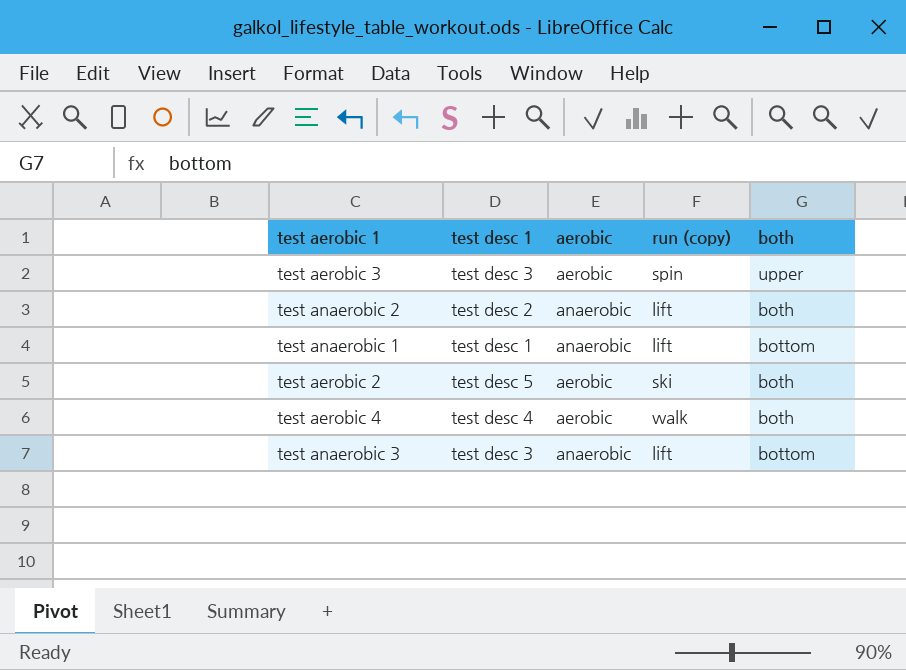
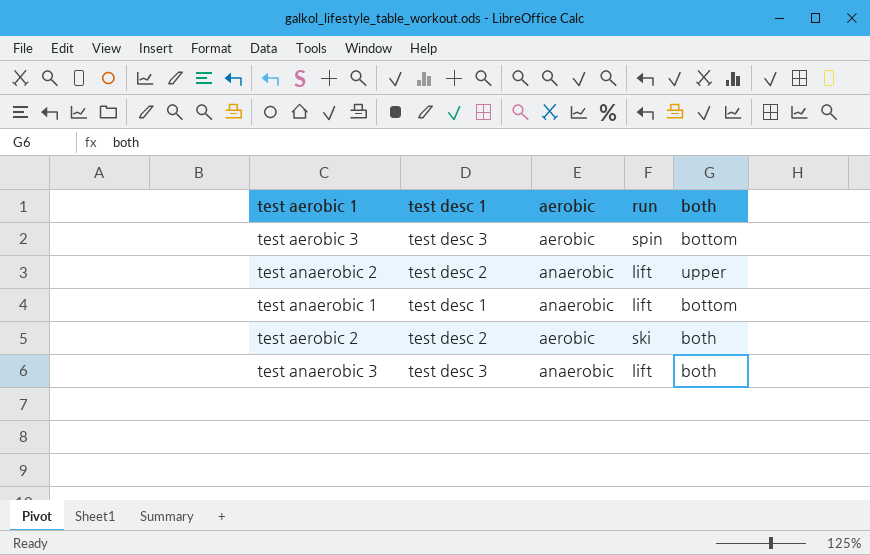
column name: run (copy) -> run
row test aerobic 4: test desc 4 | aerobic | walk | both -> none
test aerobic 3 | both: upper -> bottom
test anaerobic 2 | both: both -> upper
test aerobic 2 | test desc 1: test desc 5 -> test desc 2
test anaerobic 3 | both: bottom -> both

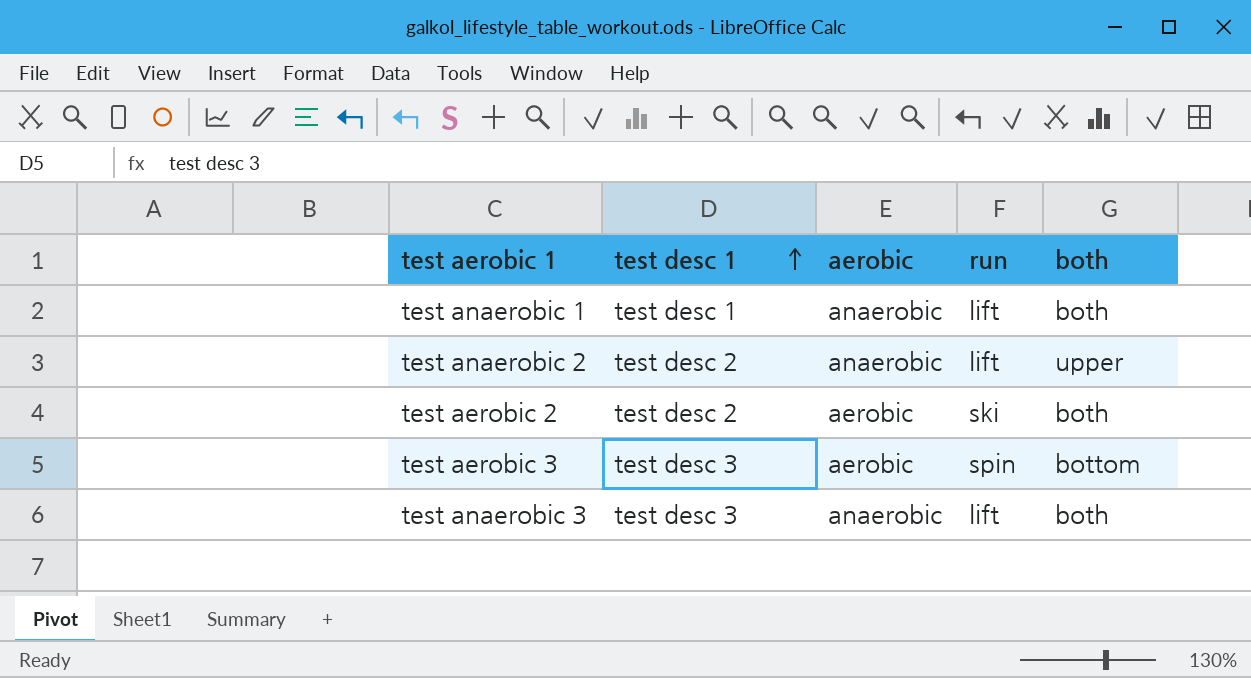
row order: none -> test desc 1 ascending
test anaerobic 1 | both: bottom -> both

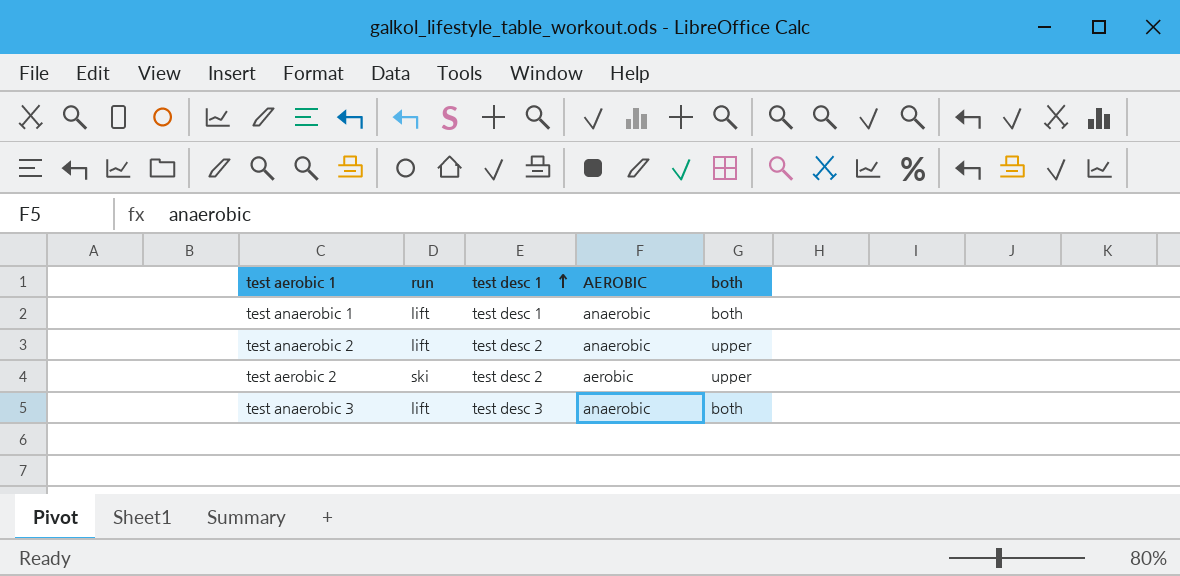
column run | position: 4 -> 2
column name: aerobic -> AEROBIC
row test aerobic 3: test desc 3 | aerobic | spin | bottom -> none
test aerobic 2 | both: both -> upper

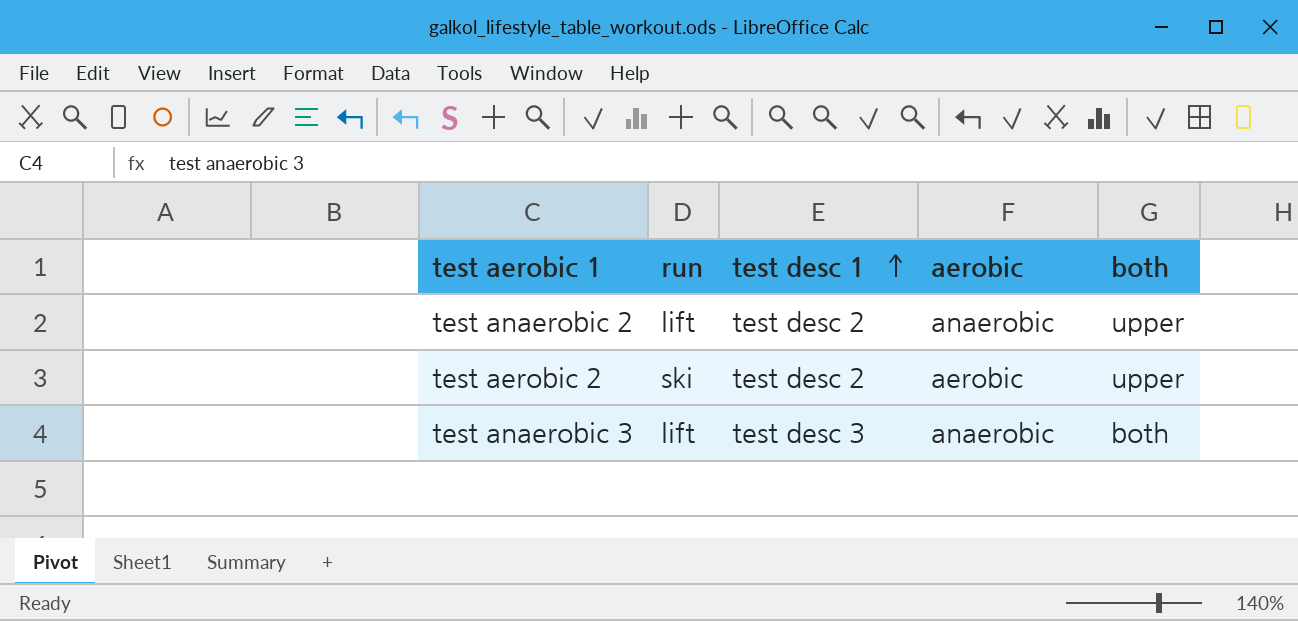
column name: AEROBIC -> aerobic
row test anaerobic 1: lift | test desc 1 | anaerobic | both -> none

